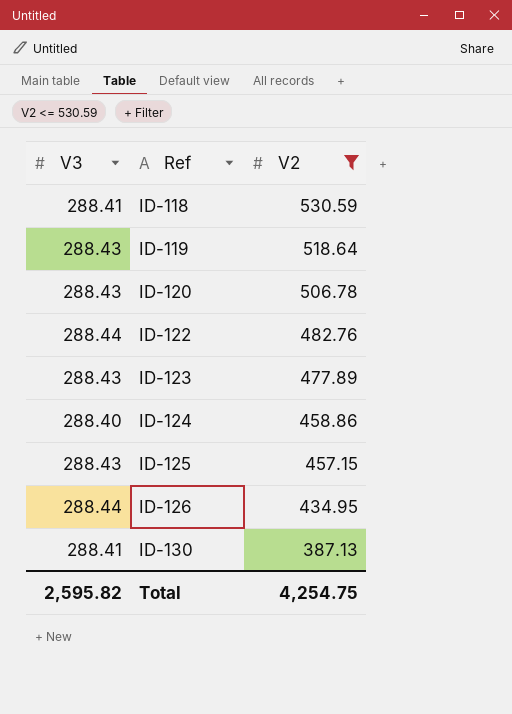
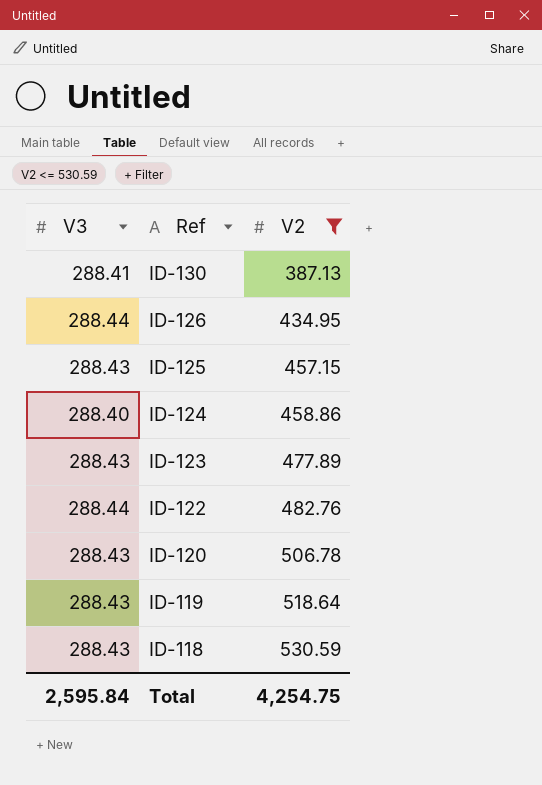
row order: Ref ascending -> Ref descending
ID-118 | V3: 288.41 -> 288.43
Total | V3: 2,595.82 -> 2,595.84

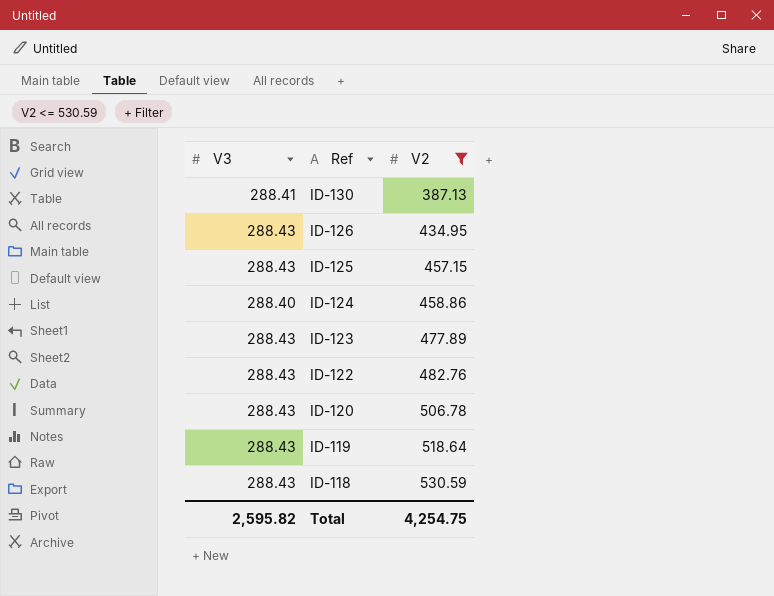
ID-126 | V3: 288.44 -> 288.43
ID-122 | V3: 288.44 -> 288.43
Total | V3: 2,595.84 -> 2,595.82

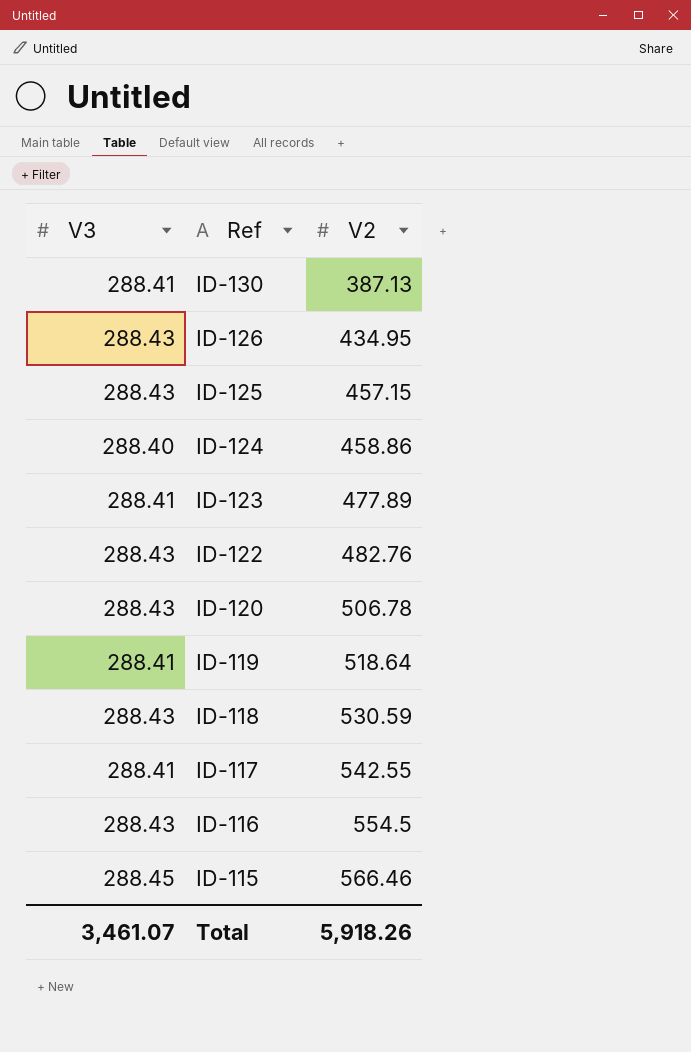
filter: V2 <= 530.59 -> none
ID-123 | V3: 288.43 -> 288.41
ID-119 | V3: 288.43 -> 288.41
Total | V3: 2,595.82 -> 3,461.07
Total | V2: 4,254.75 -> 5,918.26

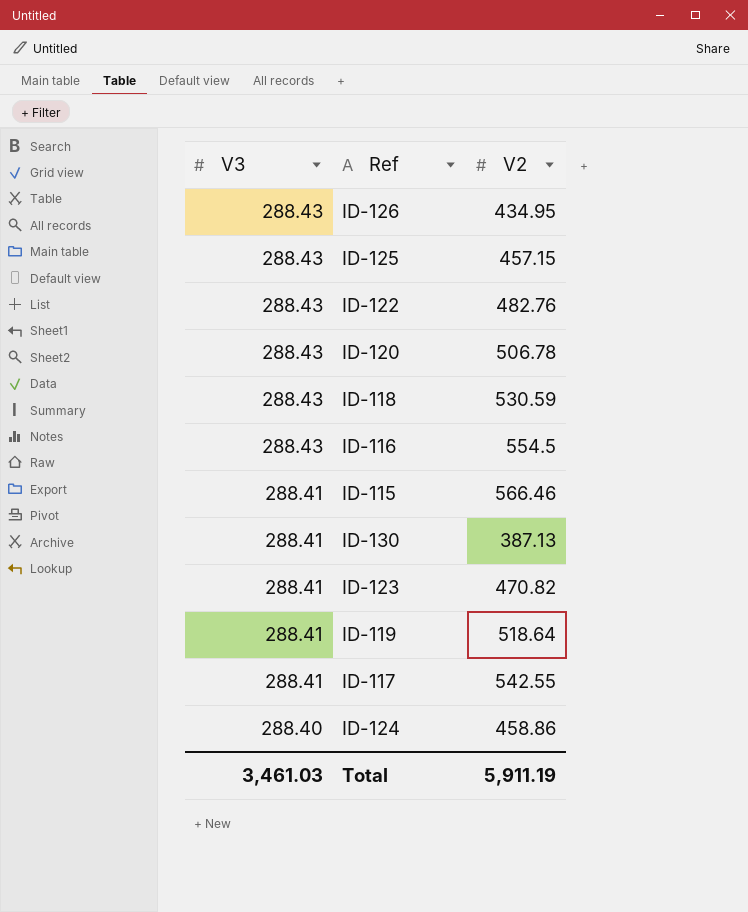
row order: Ref descending -> V3 descending
ID-115 | V3: 288.45 -> 288.41
ID-123 | V2: 477.89 -> 470.82
Total | V3: 3,461.07 -> 3,461.03
Total | V2: 5,918.26 -> 5,911.19

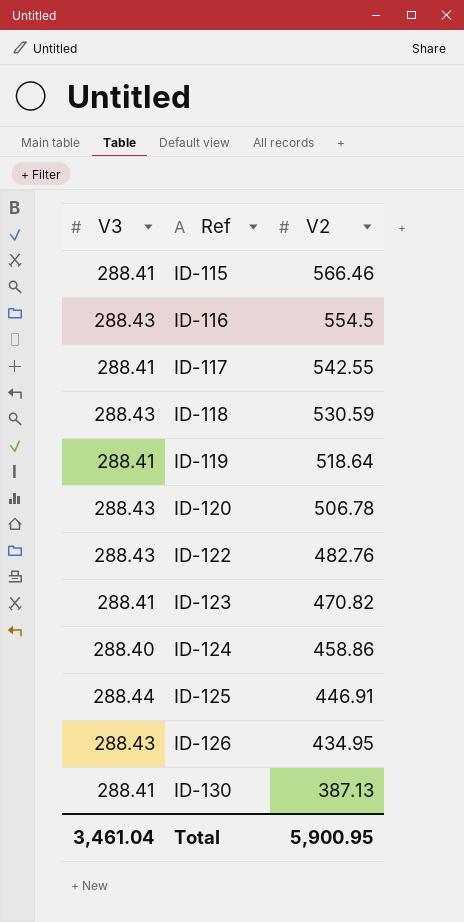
row order: V3 descending -> Ref ascending
ID-125 | V3: 288.43 -> 288.44
ID-125 | V2: 457.15 -> 446.91
Total | V3: 3,461.03 -> 3,461.04
Total | V2: 5,911.19 -> 5,900.95

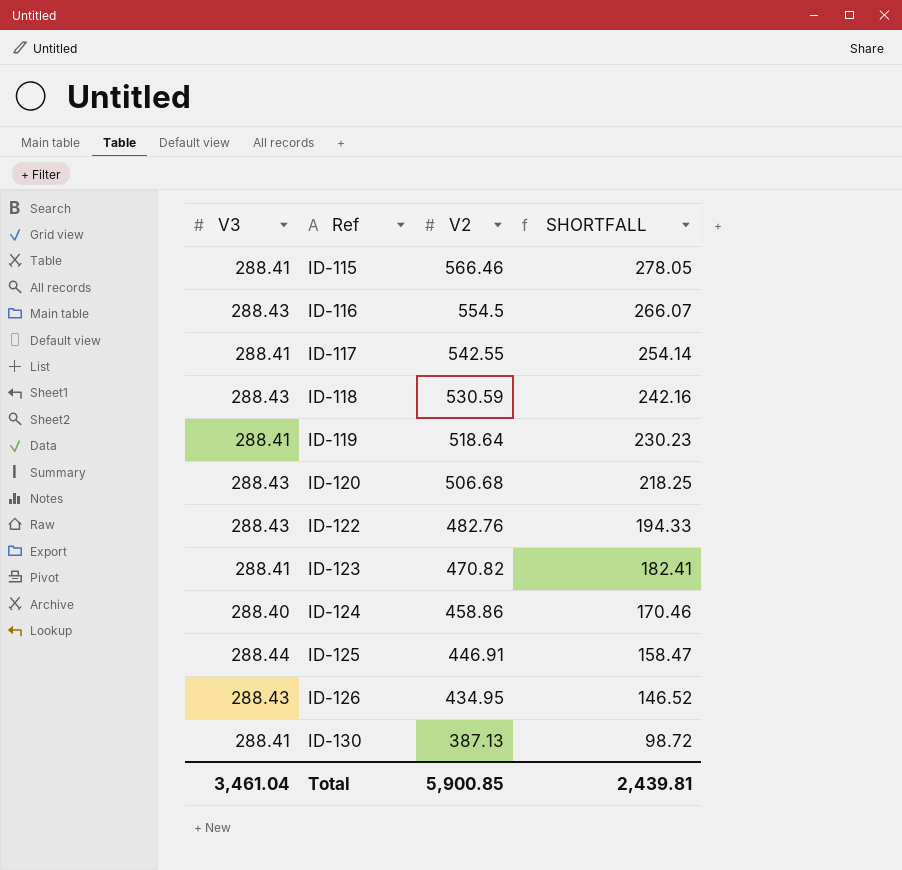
column SHORTFALL | formula: none -> [V2] - [V3]
ID-120 | V2: 506.78 -> 506.68
Total | V2: 5,900.95 -> 5,900.85

